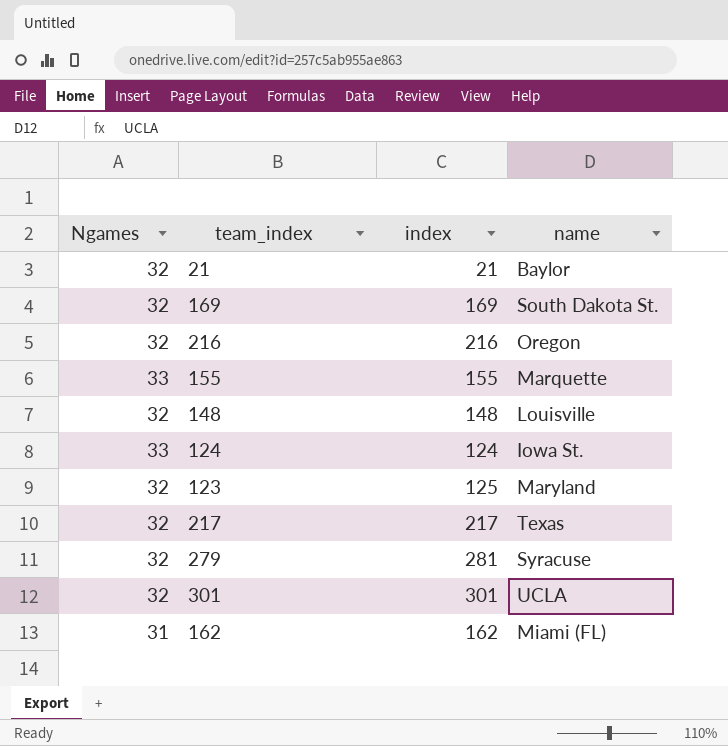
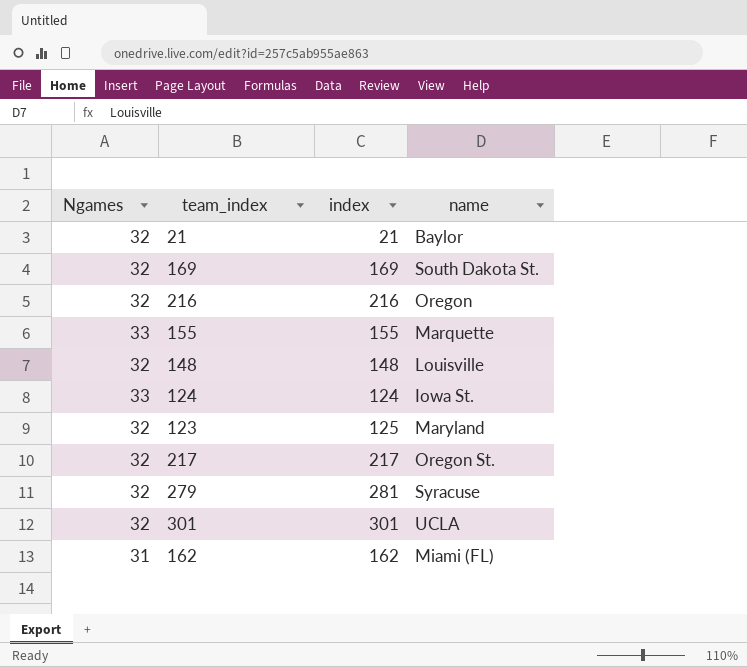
217 | name: Texas -> Oregon St.

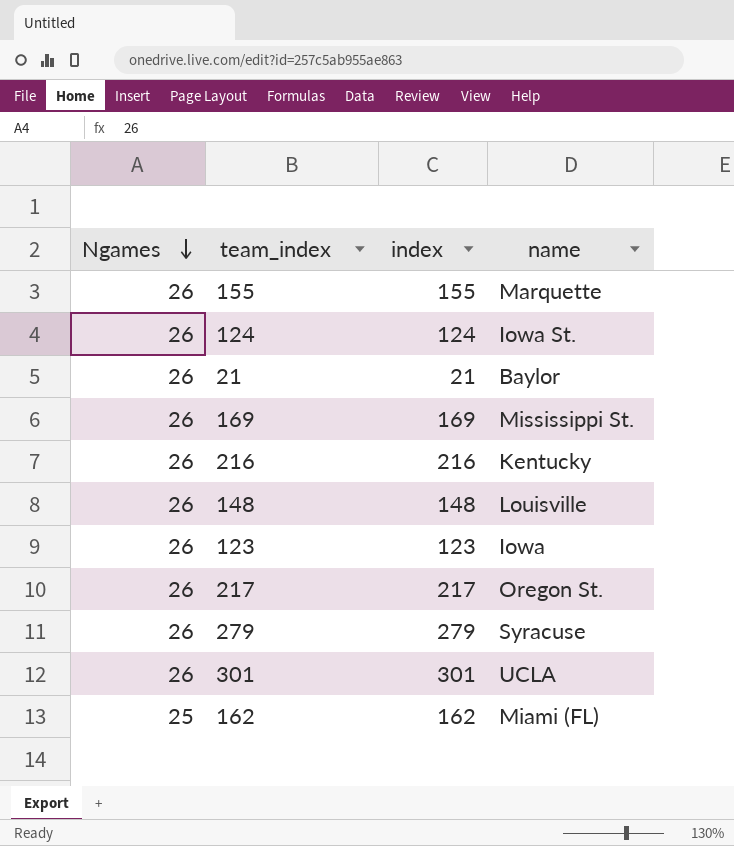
row order: none -> Ngames descending
155 | Ngames: 33 -> 26
124 | Ngames: 33 -> 26
21 | Ngames: 32 -> 26
169 | Ngames: 32 -> 26
169 | name: South Dakota St. -> Mississippi St.
216 | Ngames: 32 -> 26
216 | name: Oregon -> Kentucky
148 | Ngames: 32 -> 26
123 | Ngames: 32 -> 26
123 | index: 125 -> 123
123 | name: Maryland -> Iowa
217 | Ngames: 32 -> 26
279 | Ngames: 32 -> 26
279 | index: 281 -> 279
301 | Ngames: 32 -> 26
162 | Ngames: 31 -> 25

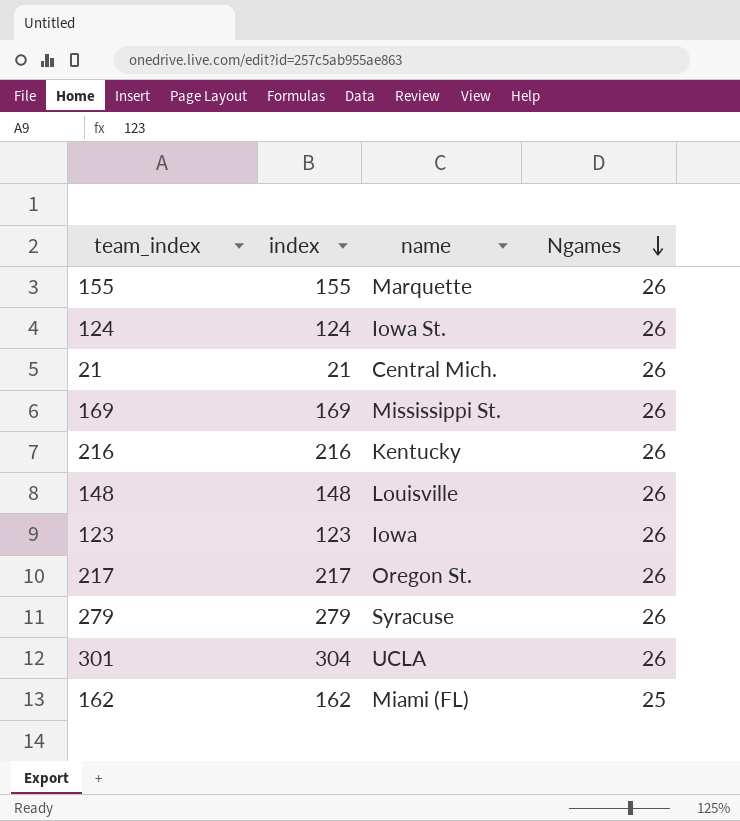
column Ngames | position: 1 -> 4
21 | name: Baylor -> Central Mich.
301 | index: 301 -> 304

